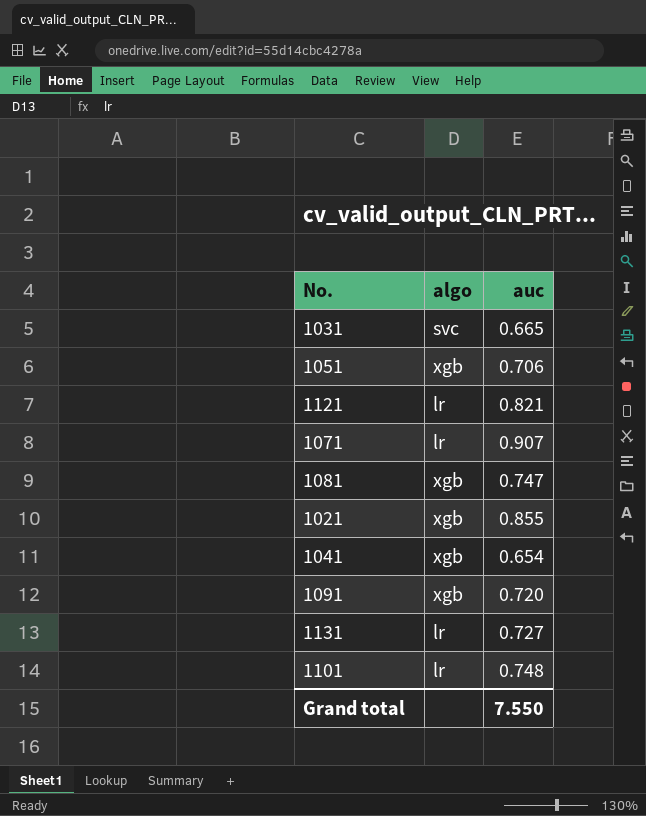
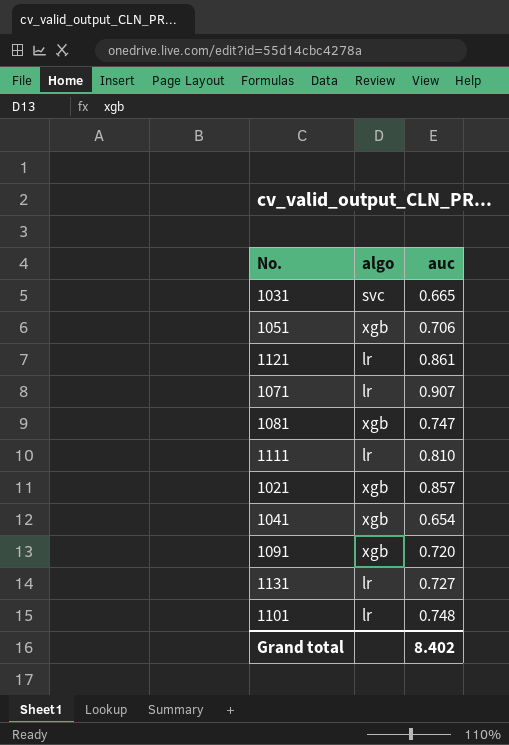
1121 | auc: 0.821 -> 0.861
row 1111: none -> lr | 0.810
1021 | auc: 0.855 -> 0.857
Grand total | auc: 7.550 -> 8.402

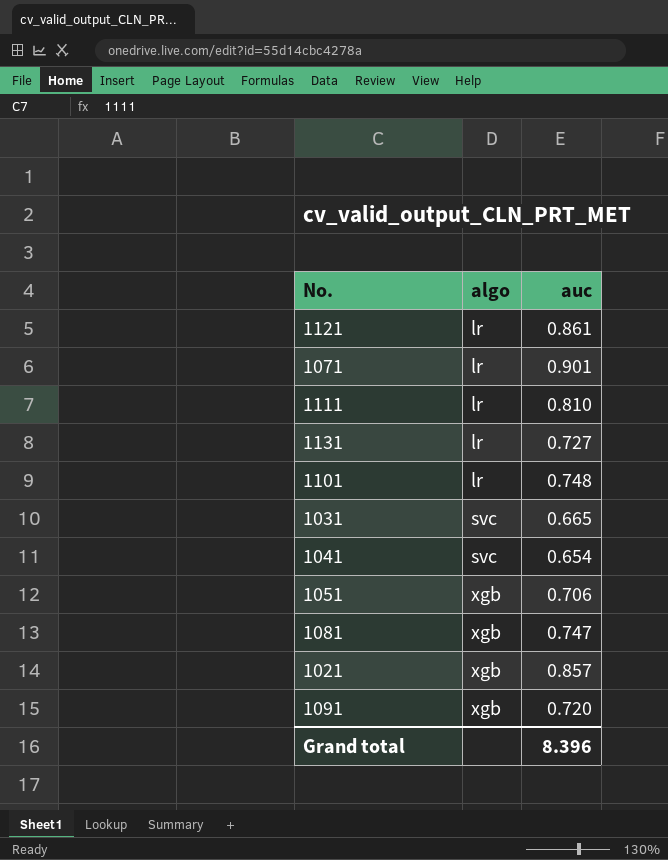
row order: none -> algo ascending
1071 | auc: 0.907 -> 0.901
1041 | algo: xgb -> svc
Grand total | auc: 8.402 -> 8.396

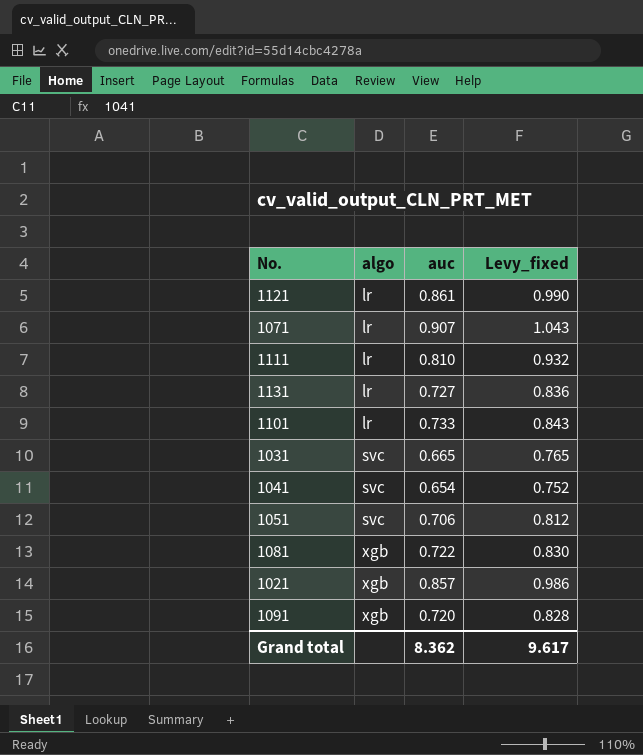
column Levy_fixed | formula: none -> [auc] * 1.15
1071 | auc: 0.901 -> 0.907
1101 | auc: 0.748 -> 0.733
1051 | algo: xgb -> svc
1081 | auc: 0.747 -> 0.722
Grand total | auc: 8.396 -> 8.362

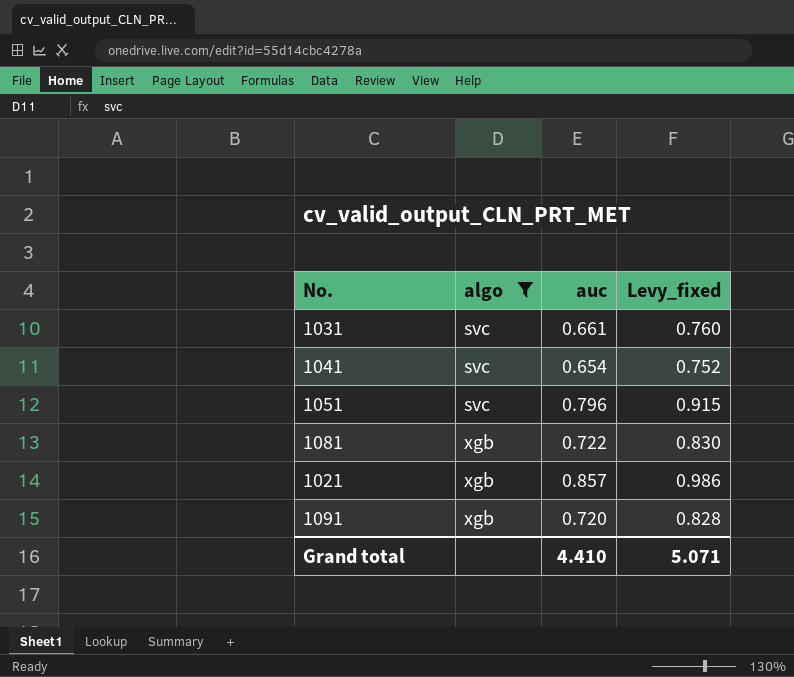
filter: none -> algo != lr
1031 | auc: 0.665 -> 0.661
1031 | Levy_fixed: 0.765 -> 0.760
1051 | auc: 0.706 -> 0.796
1051 | Levy_fixed: 0.812 -> 0.915
Grand total | auc: 8.362 -> 4.410
Grand total | Levy_fixed: 9.617 -> 5.071

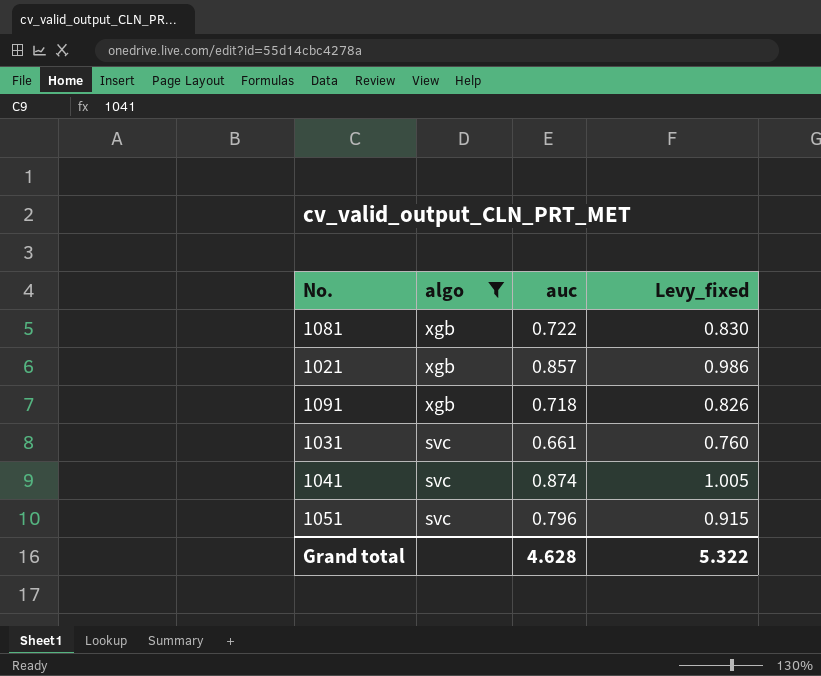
row order: algo ascending -> algo descending
1091 | auc: 0.720 -> 0.718
1091 | Levy_fixed: 0.828 -> 0.826
1041 | auc: 0.654 -> 0.874
1041 | Levy_fixed: 0.752 -> 1.005
Grand total | auc: 4.410 -> 4.628
Grand total | Levy_fixed: 5.071 -> 5.322

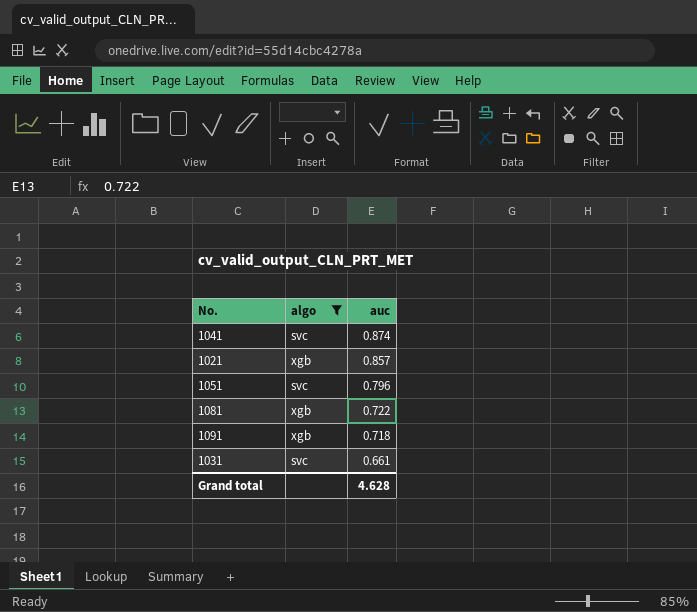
row order: algo descending -> auc descending
column Levy_fixed | formula: [auc] * 1.15 -> none

